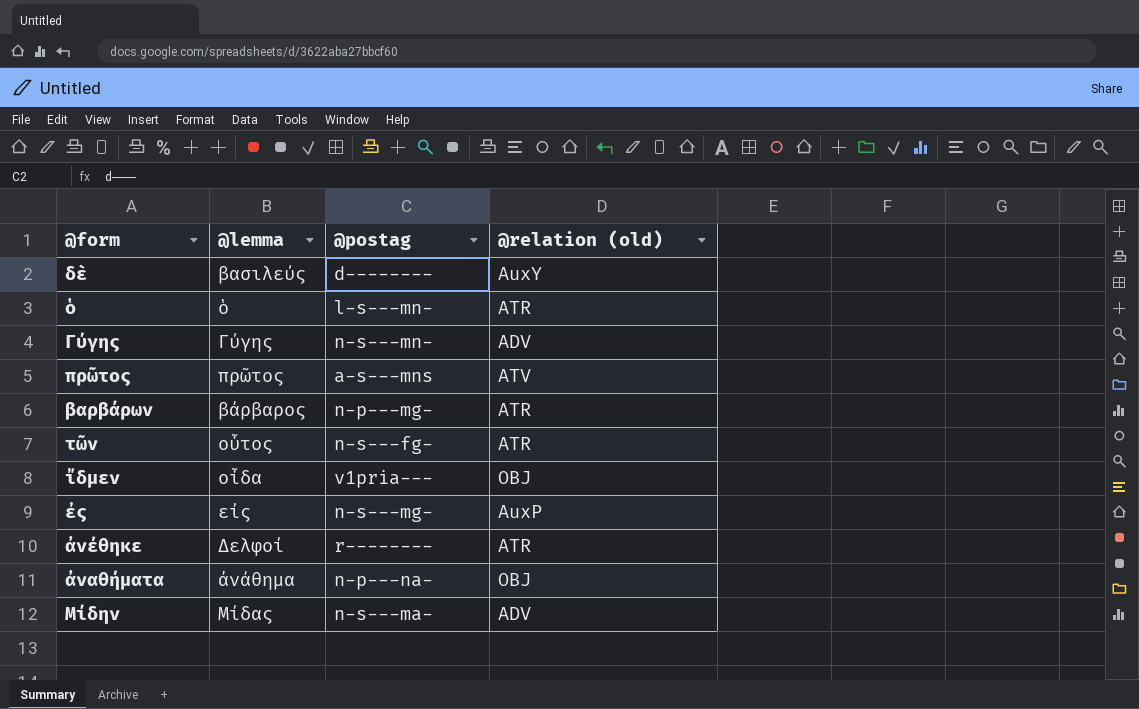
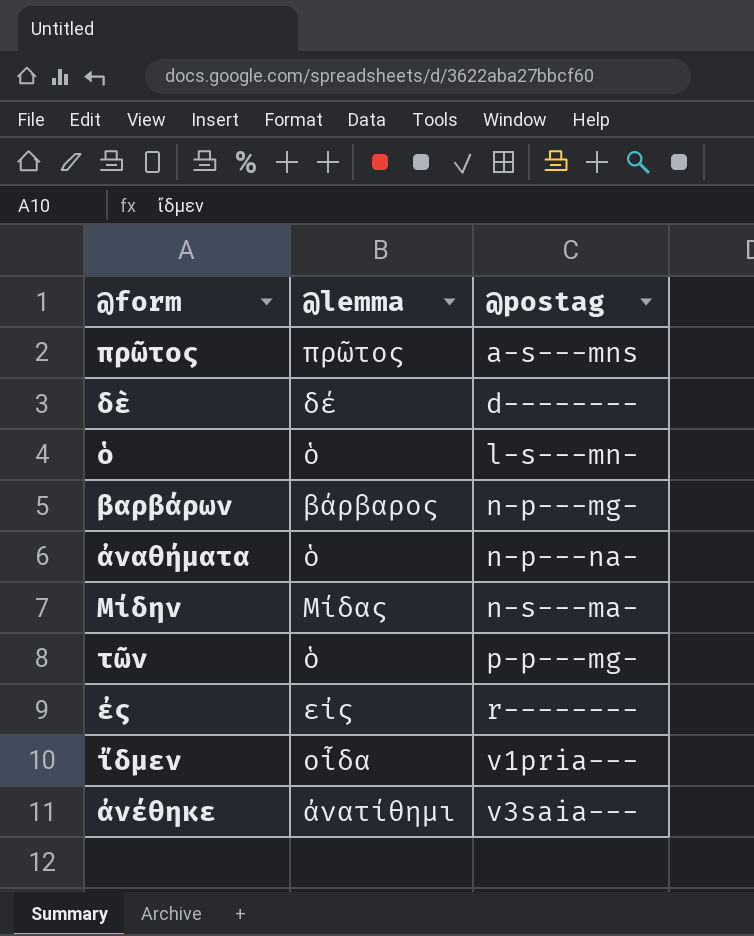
row order: none -> @postag ascending
column @relation (old) | position: 4 -> none
row Γύγης: Γύγης | n-s---mn- | ADV -> none
δὲ | @lemma: βασιλεύς -> δέ
ἀναθήματα | @lemma: ἀνάθημα -> ὁ
τῶν | @lemma: οὗτος -> ὁ
τῶν | @postag: n-s---fg- -> p-p---mg-
ἐς | @postag: n-s---mg- -> r--------
ἀνέθηκε | @lemma: Δελφοί -> ἀνατίθημι
ἀνέθηκε | @postag: r-------- -> v3saia---

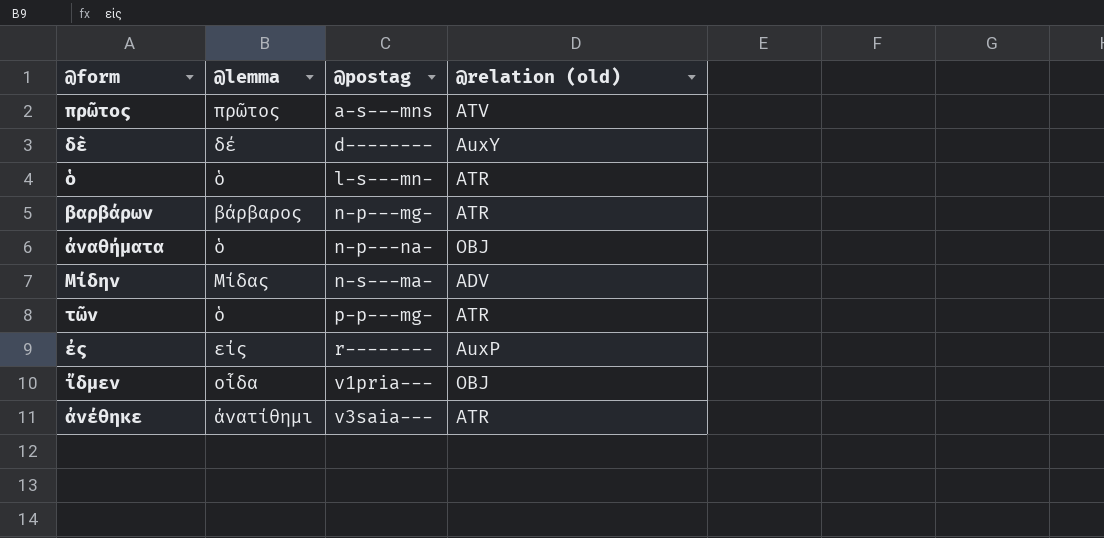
column @relation (old) | position: none -> 4

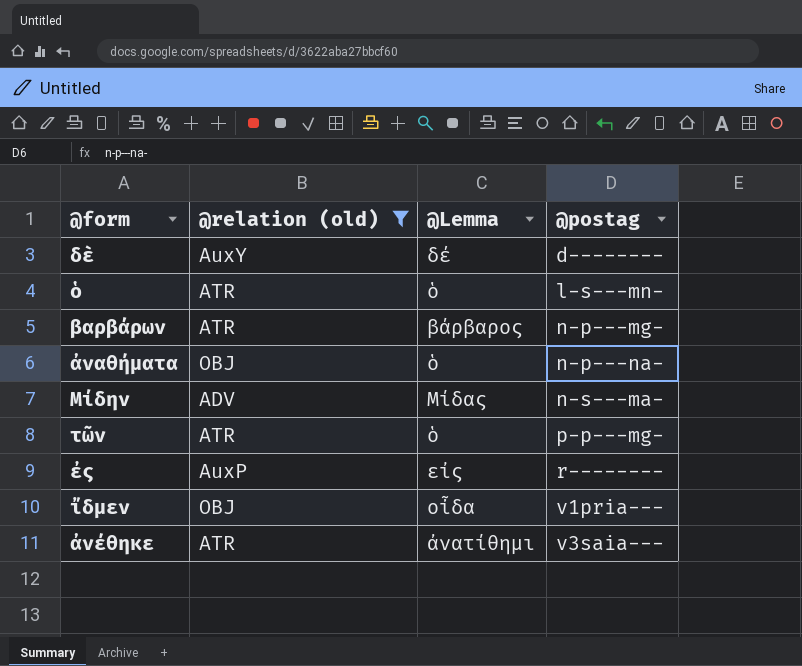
filter: none -> @relation (old) != ATV
column @relation (old) | position: 4 -> 2
column name: @lemma -> @Lemma

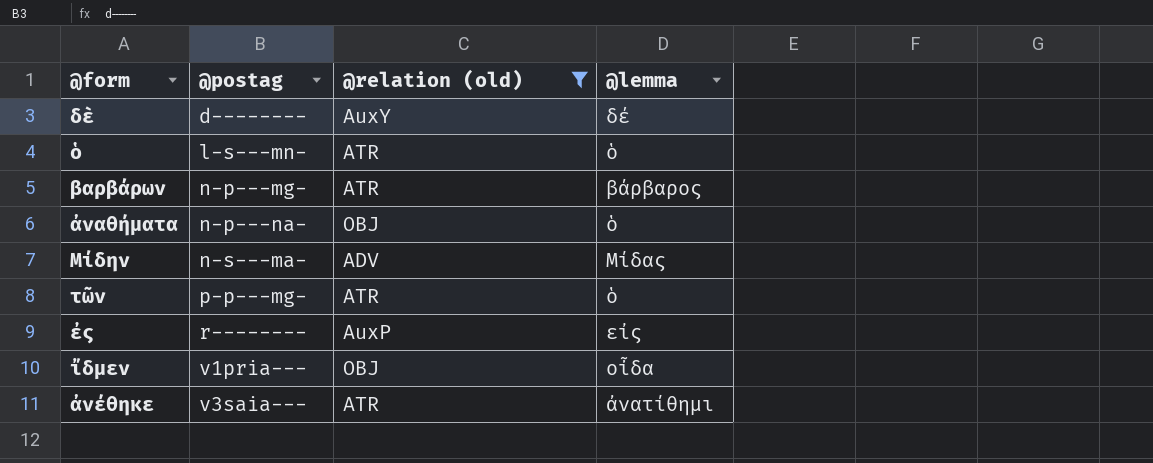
column @postag | position: 4 -> 2
column name: @Lemma -> @lemma

